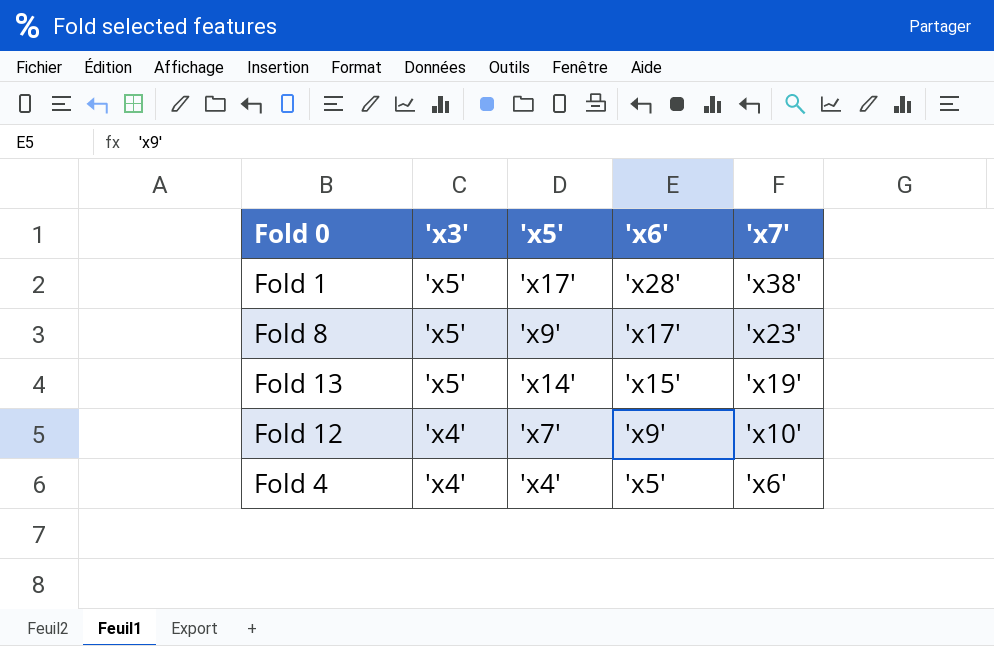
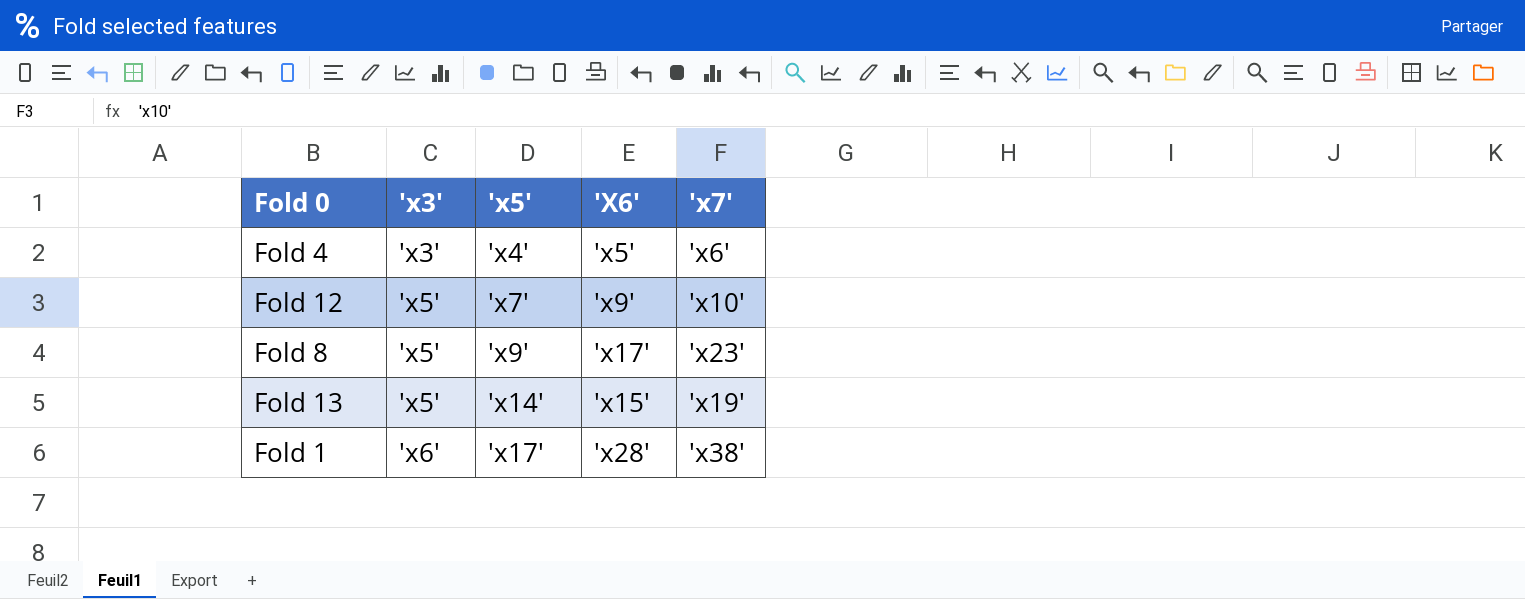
row order: 'x3' descending -> 'x3' ascending
column name: 'x6' -> 'X6'
Fold 4 | 'x3': 'x4' -> 'x3'
Fold 12 | 'x3': 'x4' -> 'x5'
Fold 1 | 'x3': 'x5' -> 'x6'

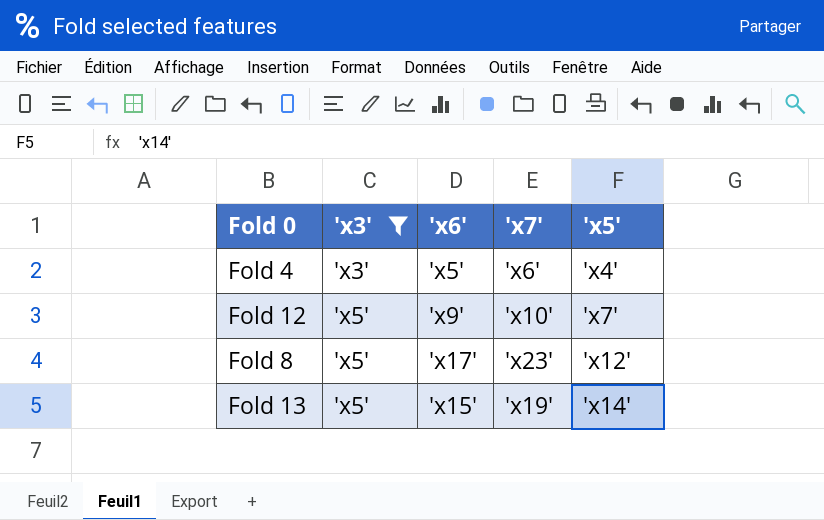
filter: none -> 'x3' != 'x6'
column name: 'X6' -> 'x6'
column 'x5' | position: 3 -> 5
Fold 8 | 'x5': 'x9' -> 'x12'

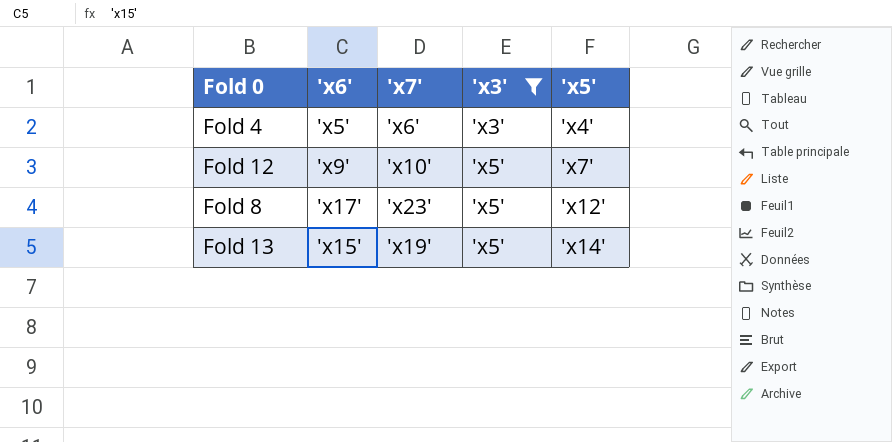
column 'x3' | position: 2 -> 4

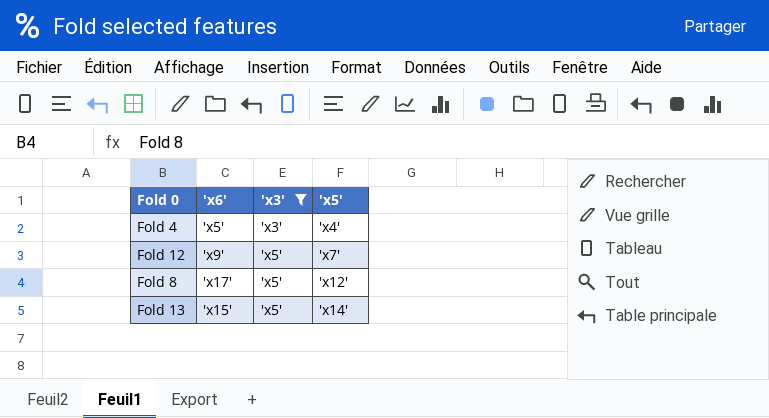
column 'x7' | position: 3 -> none

